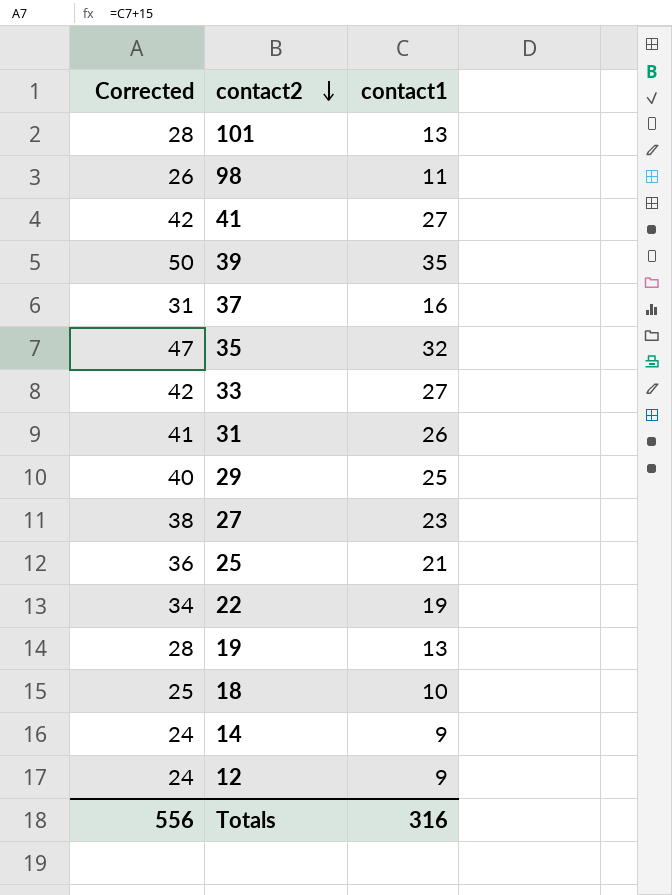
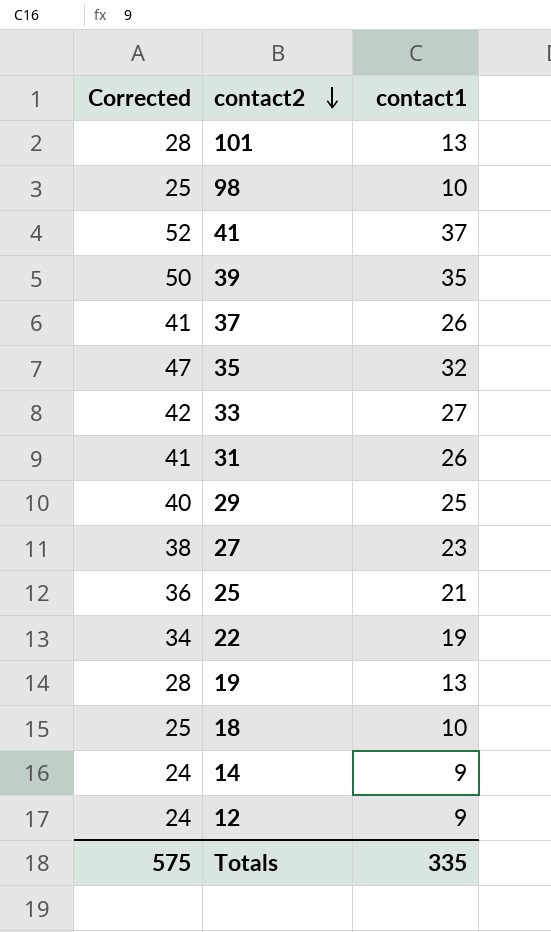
98 | Corrected: 26 -> 25
98 | contact1: 11 -> 10
41 | Corrected: 42 -> 52
41 | contact1: 27 -> 37
37 | Corrected: 31 -> 41
37 | contact1: 16 -> 26
Totals | Corrected: 556 -> 575
Totals | contact1: 316 -> 335

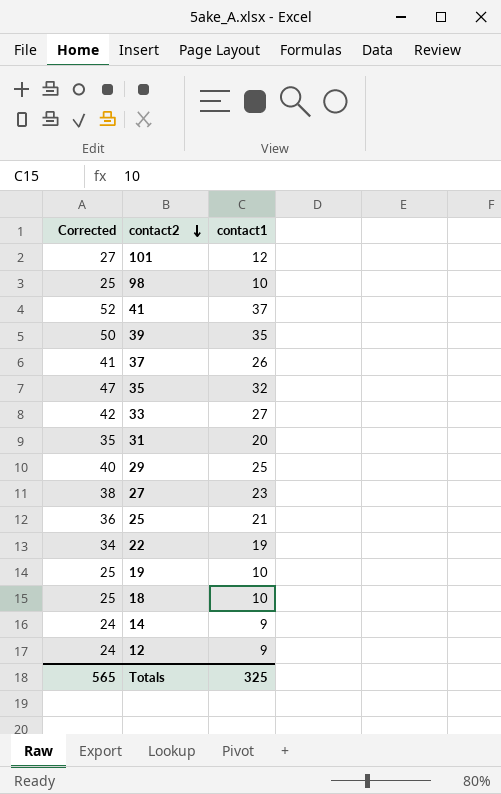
101 | Corrected: 28 -> 27
101 | contact1: 13 -> 12
31 | Corrected: 41 -> 35
31 | contact1: 26 -> 20
19 | Corrected: 28 -> 25
19 | contact1: 13 -> 10
Totals | Corrected: 575 -> 565
Totals | contact1: 335 -> 325

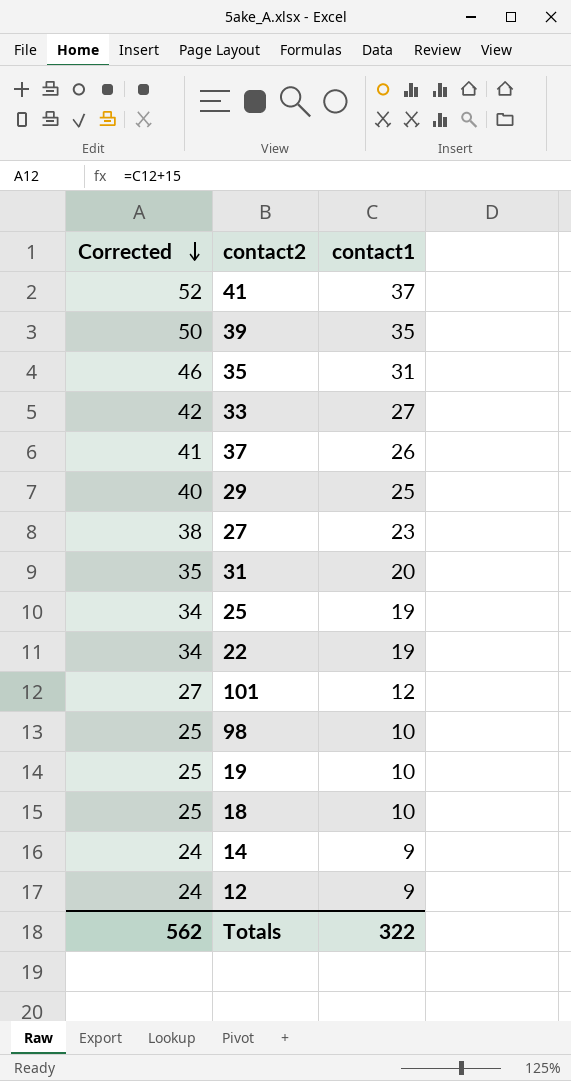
row order: contact2 descending -> Corrected descending
35 | Corrected: 47 -> 46
35 | contact1: 32 -> 31
25 | Corrected: 36 -> 34
25 | contact1: 21 -> 19
Totals | Corrected: 565 -> 562
Totals | contact1: 325 -> 322

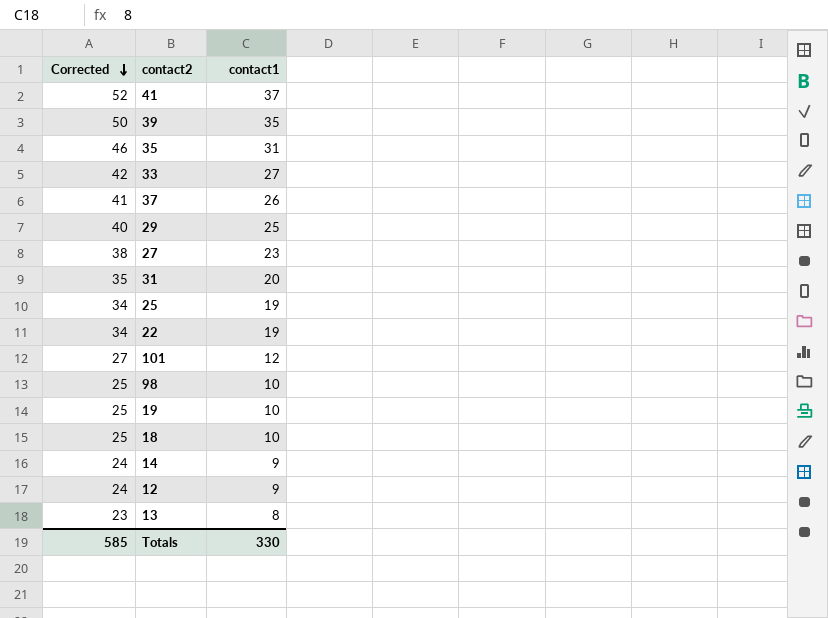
row 13: none -> 23 | 8
Totals | Corrected: 562 -> 585
Totals | contact1: 322 -> 330

